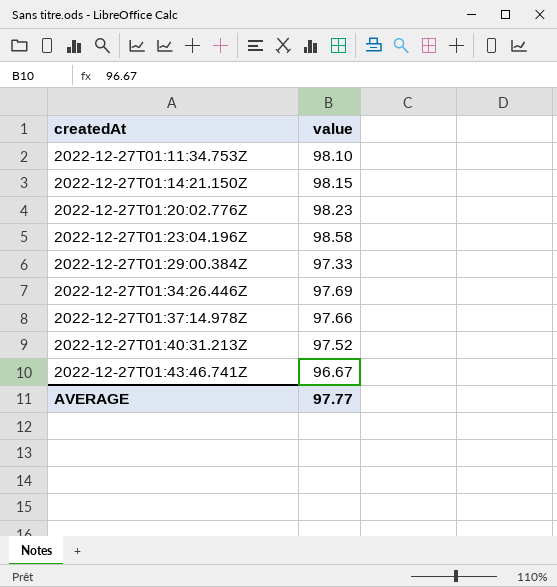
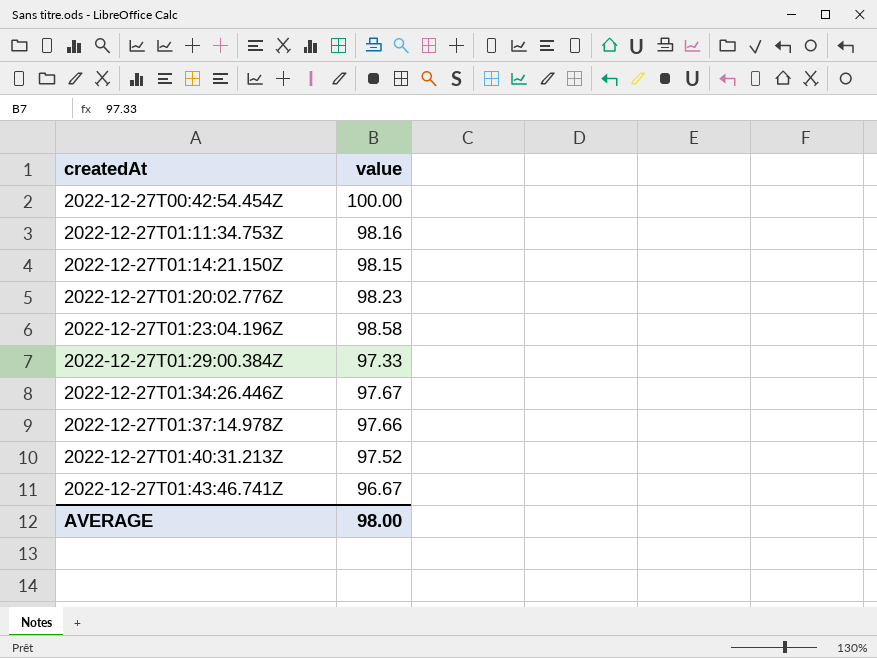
row 2022-12-27T00:42:54.454Z: none -> 100.00
2022-12-27T01:11:34.753Z | value: 98.10 -> 98.16
2022-12-27T01:34:26.446Z | value: 97.69 -> 97.67
AVERAGE | value: 97.77 -> 98.00

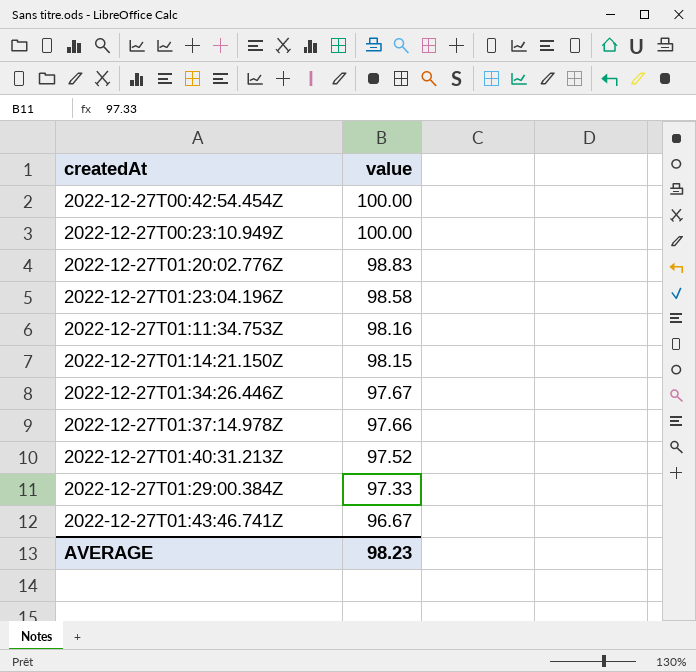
row order: createdAt ascending -> value descending
row 2022-12-27T00:23:10.949Z: none -> 100.00
2022-12-27T01:20:02.776Z | value: 98.23 -> 98.83
AVERAGE | value: 98.00 -> 98.23

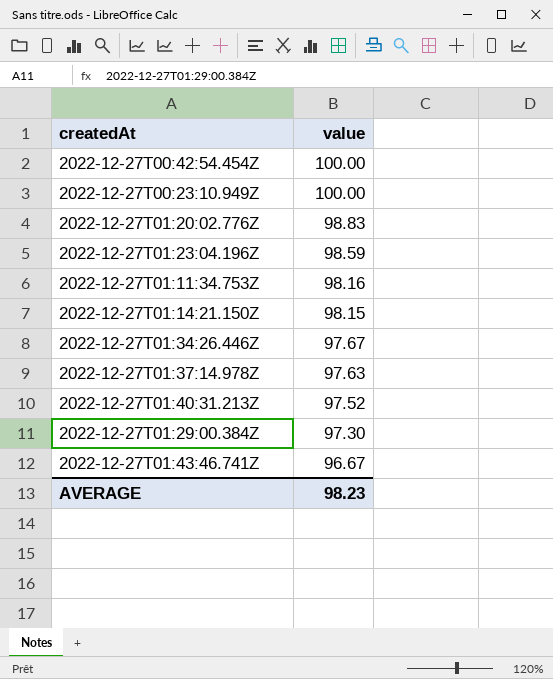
2022-12-27T01:23:04.196Z | value: 98.58 -> 98.59
2022-12-27T01:37:14.978Z | value: 97.66 -> 97.63
2022-12-27T01:29:00.384Z | value: 97.33 -> 97.30

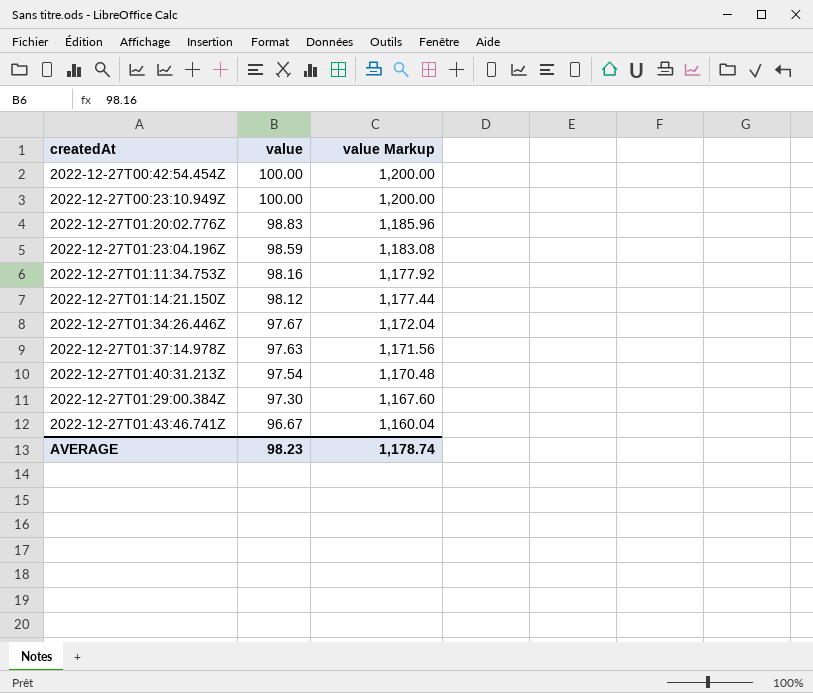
column value Markup | formula: none -> [value] * 12
2022-12-27T01:14:21.150Z | value: 98.15 -> 98.12
2022-12-27T01:40:31.213Z | value: 97.52 -> 97.54

